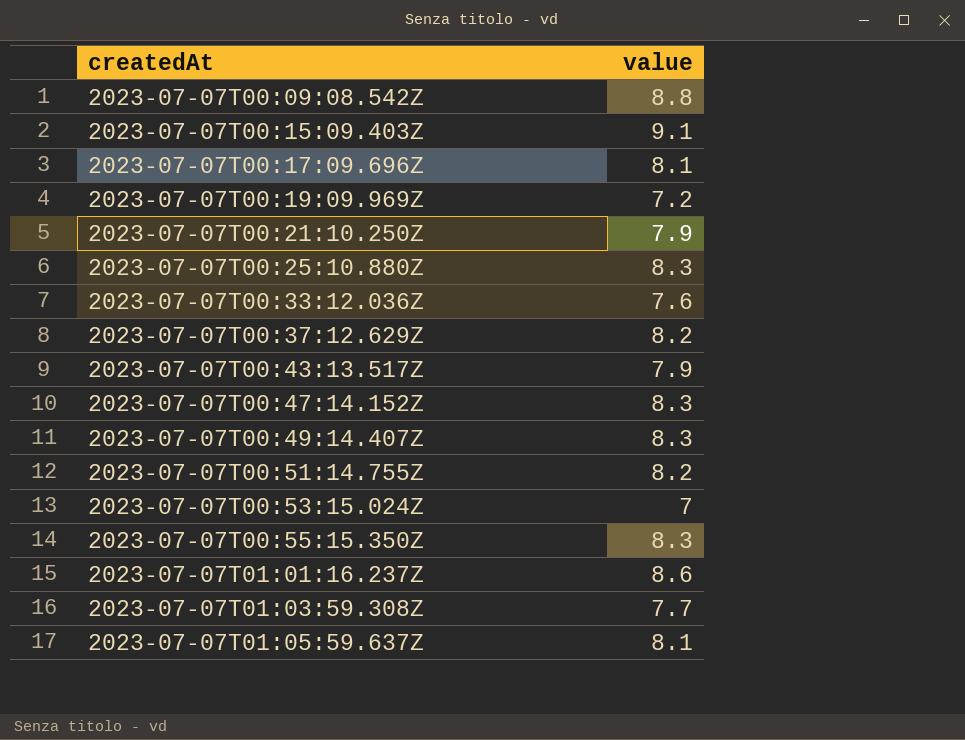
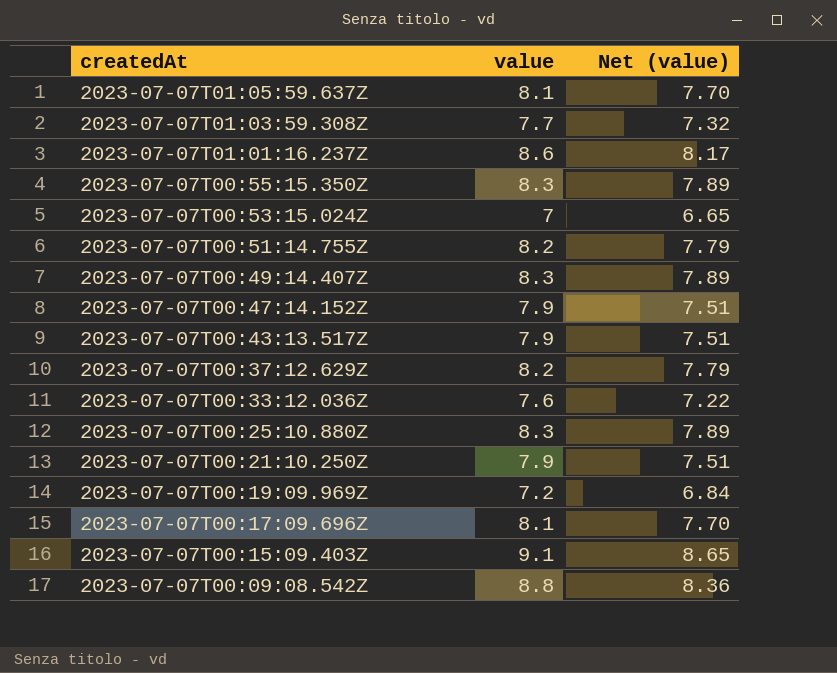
row order: createdAt ascending -> createdAt descending
column Net (value) | formula: none -> [value] * 0.95
2023-07-07T00:47:14.152Z | value: 8.3 -> 7.9

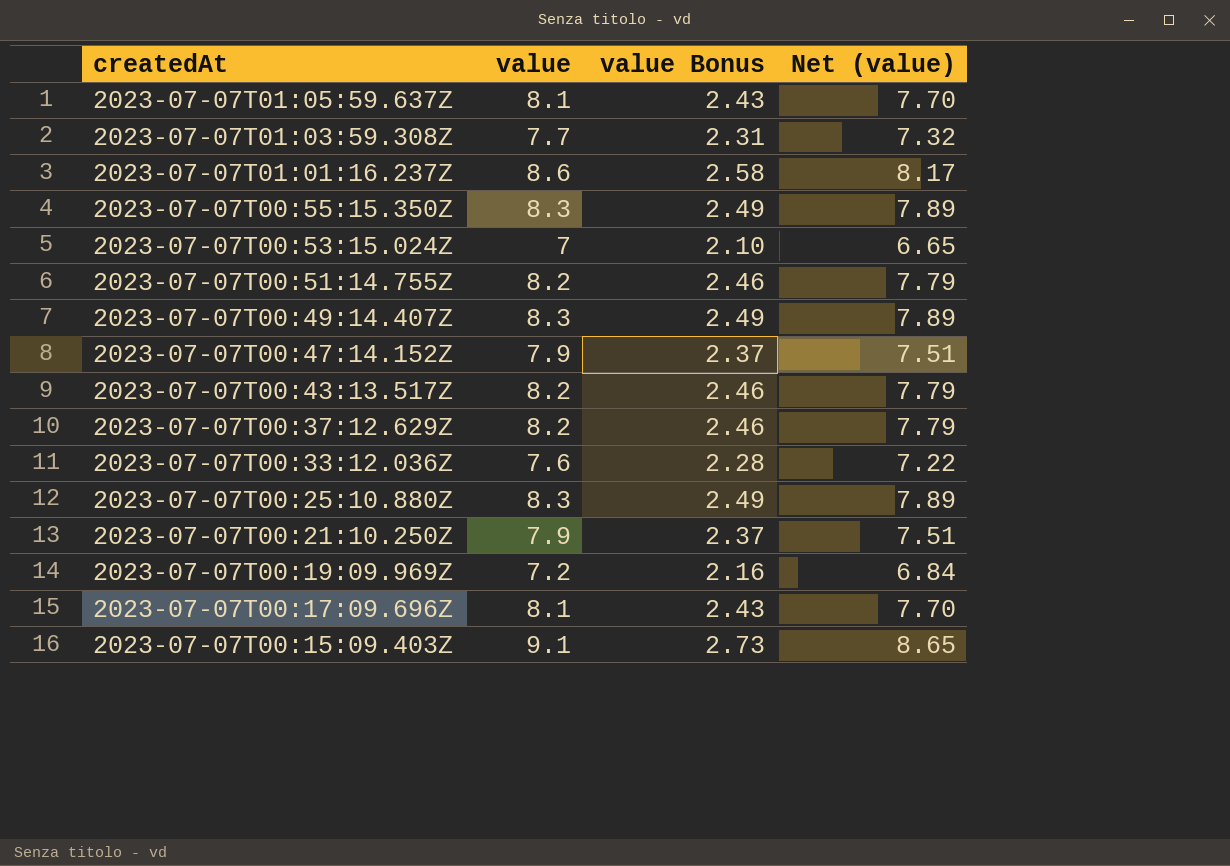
column value Bonus | formula: none -> [value] * 0.3
row 2023-07-07T00:09:08.542Z: 8.8 | 8.36 -> none
2023-07-07T00:43:13.517Z | value: 7.9 -> 8.2
2023-07-07T00:43:13.517Z | Net (value): 7.51 -> 7.79

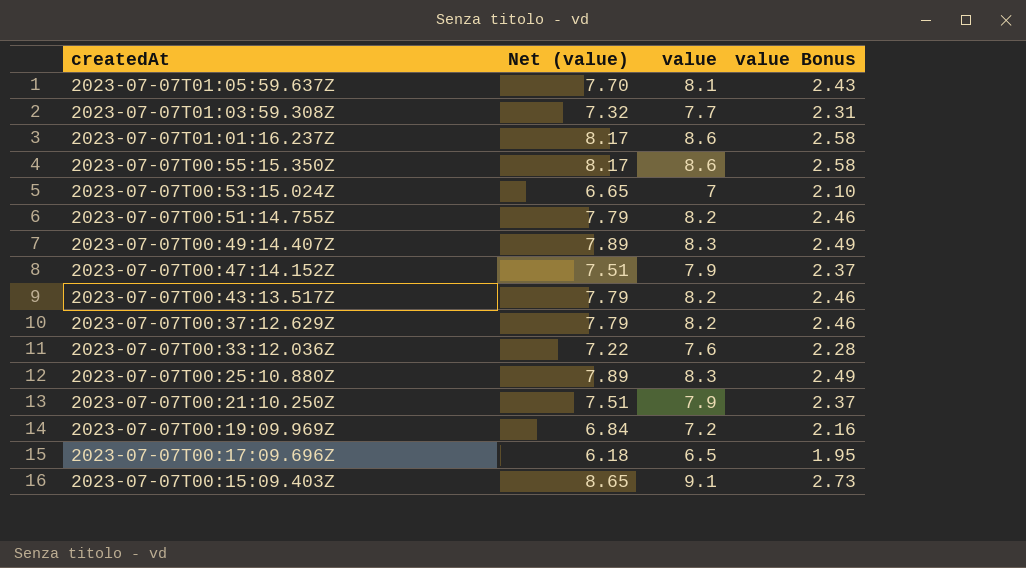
column Net (value) | position: 4 -> 2
2023-07-07T00:55:15.350Z | Net (value): 7.89 -> 8.17
2023-07-07T00:55:15.350Z | value: 8.3 -> 8.6
2023-07-07T00:55:15.350Z | value Bonus: 2.49 -> 2.58
2023-07-07T00:17:09.696Z | Net (value): 7.70 -> 6.18
2023-07-07T00:17:09.696Z | value: 8.1 -> 6.5
2023-07-07T00:17:09.696Z | value Bonus: 2.43 -> 1.95

